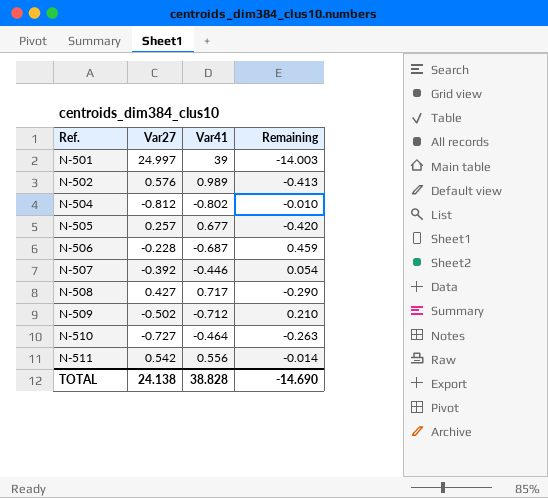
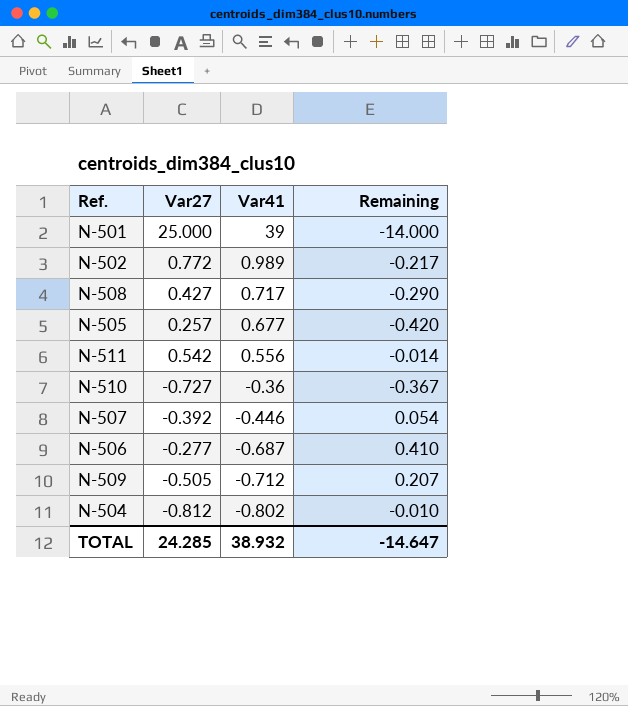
row order: Ref. ascending -> Var41 descending
N-501 | Var27: 24.997 -> 25.000
N-501 | Remaining: -14.003 -> -14.000
N-502 | Var27: 0.576 -> 0.772
N-502 | Remaining: -0.413 -> -0.217
N-510 | Var41: -0.464 -> -0.36
N-510 | Remaining: -0.263 -> -0.367
N-506 | Var27: -0.228 -> -0.277
N-506 | Remaining: 0.459 -> 0.410
N-509 | Var27: -0.502 -> -0.505
N-509 | Remaining: 0.210 -> 0.207
TOTAL | Var27: 24.138 -> 24.285
TOTAL | Var41: 38.828 -> 38.932
TOTAL | Remaining: -14.690 -> -14.647

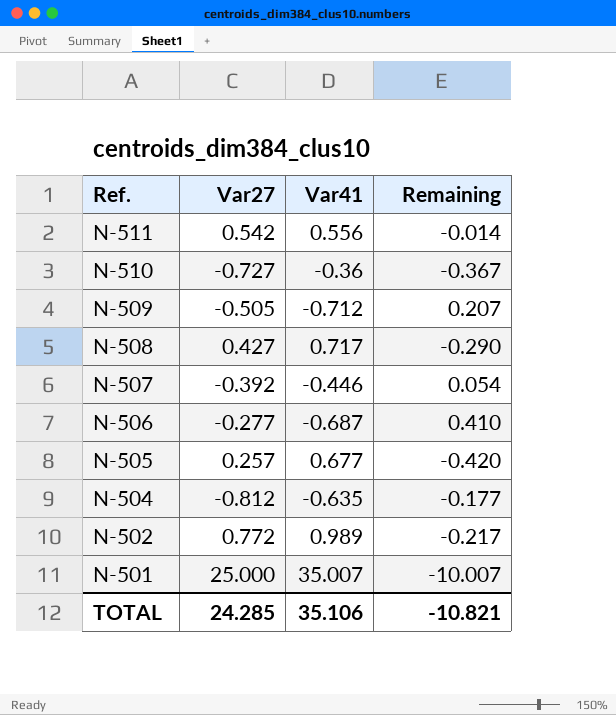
row order: Var41 descending -> Ref. descending
N-504 | Var41: -0.802 -> -0.635
N-504 | Remaining: -0.010 -> -0.177
N-501 | Var41: 39 -> 35.007
N-501 | Remaining: -14.000 -> -10.007
TOTAL | Var41: 38.932 -> 35.106
TOTAL | Remaining: -14.647 -> -10.821

